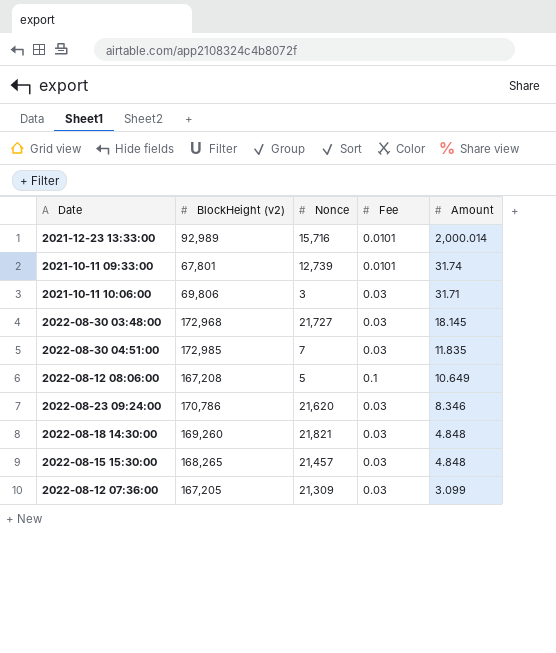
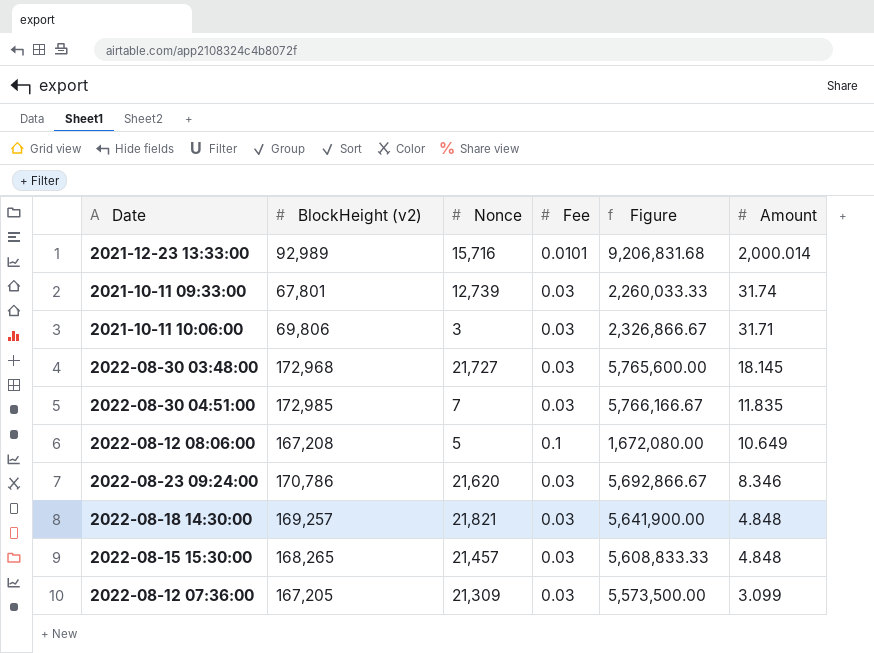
column Figure | formula: none -> [BlockHeight (v2)] / [Fee]
2021-10-11 09:33:00 | Fee: 0.0101 -> 0.03
2022-08-18 14:30:00 | BlockHeight (v2): 169,260 -> 169,257

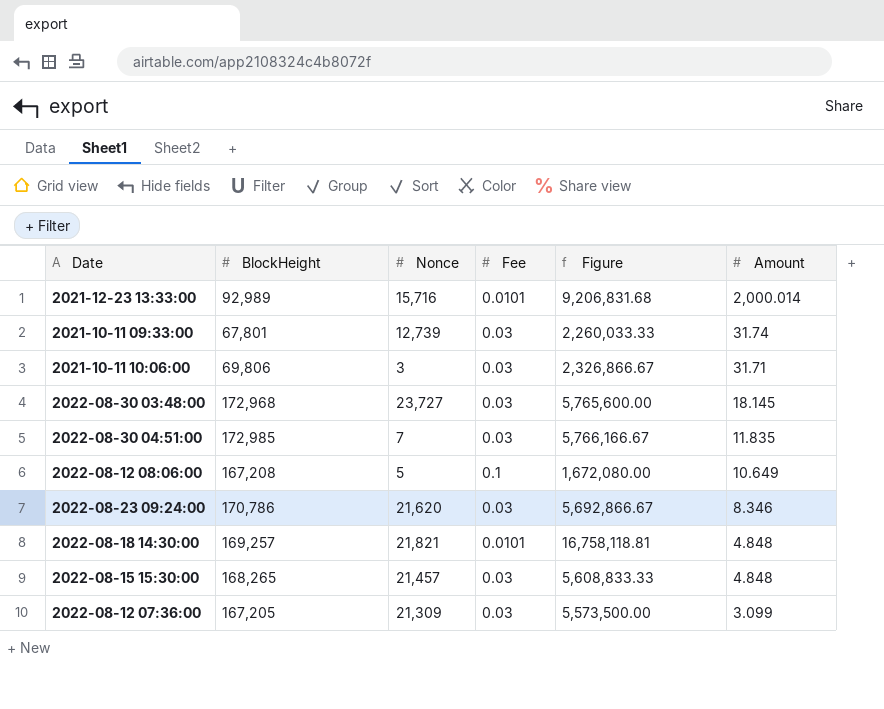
column name: BlockHeight (v2) -> BlockHeight
2022-08-30 03:48:00 | Nonce: 21,727 -> 23,727
2022-08-18 14:30:00 | Fee: 0.03 -> 0.0101
2022-08-18 14:30:00 | Figure: 5,641,900.00 -> 16,758,118.81

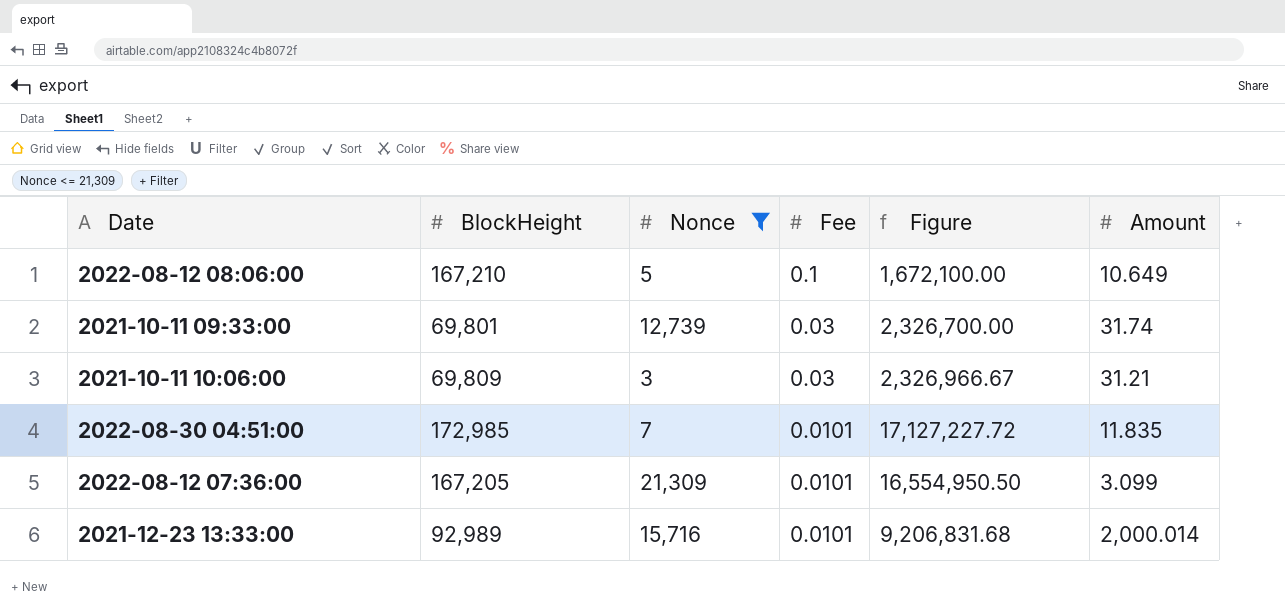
filter: none -> Nonce <= 21,309
row order: Amount descending -> Fee descending
2022-08-12 08:06:00 | BlockHeight: 167,208 -> 167,210
2022-08-12 08:06:00 | Figure: 1,672,080.00 -> 1,672,100.00
2021-10-11 09:33:00 | BlockHeight: 67,801 -> 69,801
2021-10-11 09:33:00 | Figure: 2,260,033.33 -> 2,326,700.00
2021-10-11 10:06:00 | BlockHeight: 69,806 -> 69,809
2021-10-11 10:06:00 | Figure: 2,326,866.67 -> 2,326,966.67
2021-10-11 10:06:00 | Amount: 31.71 -> 31.21
2022-08-30 04:51:00 | Fee: 0.03 -> 0.0101
2022-08-30 04:51:00 | Figure: 5,766,166.67 -> 17,127,227.72
2022-08-12 07:36:00 | Fee: 0.03 -> 0.0101
2022-08-12 07:36:00 | Figure: 5,573,500.00 -> 16,554,950.50

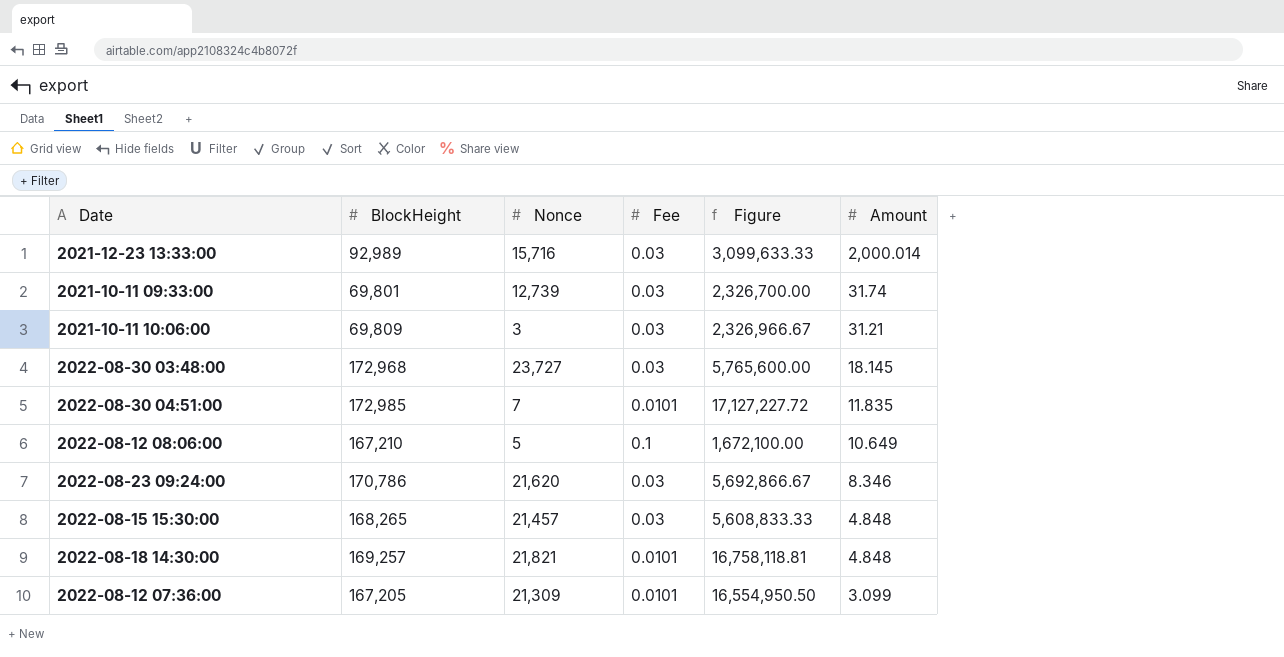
filter: Nonce <= 21,309 -> none
row order: Fee descending -> Amount descending
2021-12-23 13:33:00 | Fee: 0.0101 -> 0.03
2021-12-23 13:33:00 | Figure: 9,206,831.68 -> 3,099,633.33

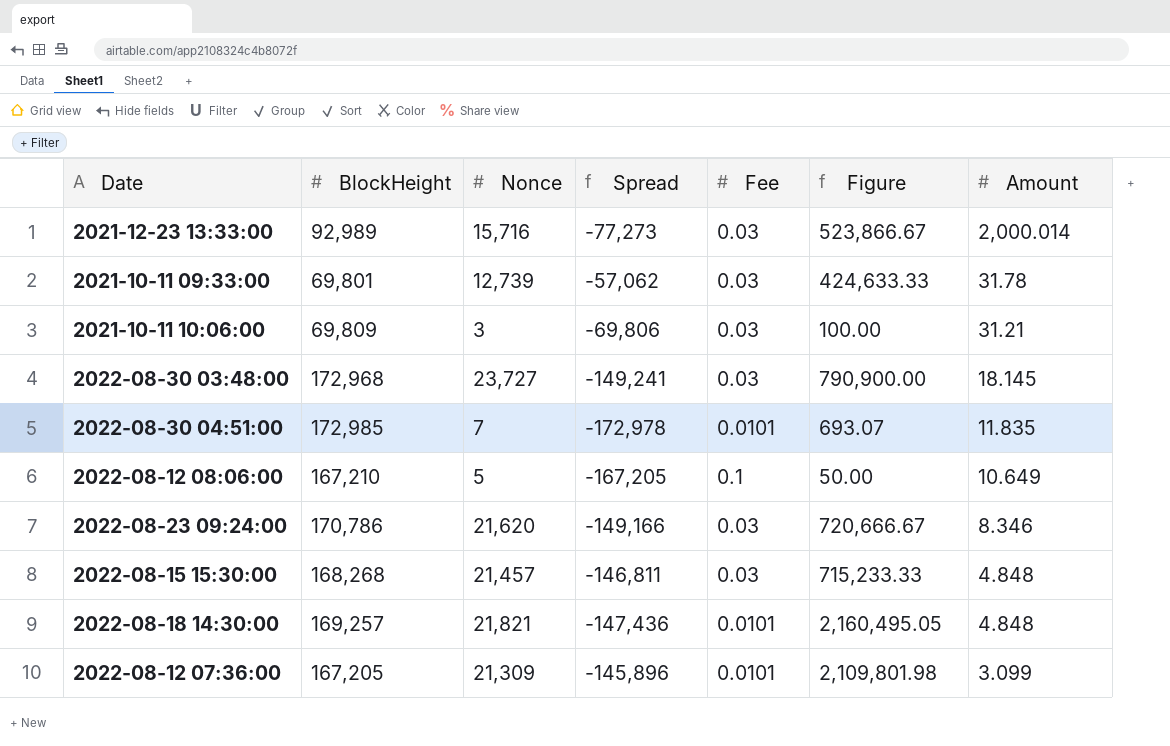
column Spread | formula: none -> [Nonce] - [BlockHeight]
column Figure | formula: [BlockHeight] / [Fee] -> [Nonce] / [Fee]
2021-10-11 09:33:00 | Amount: 31.74 -> 31.78
2022-08-15 15:30:00 | BlockHeight: 168,265 -> 168,268

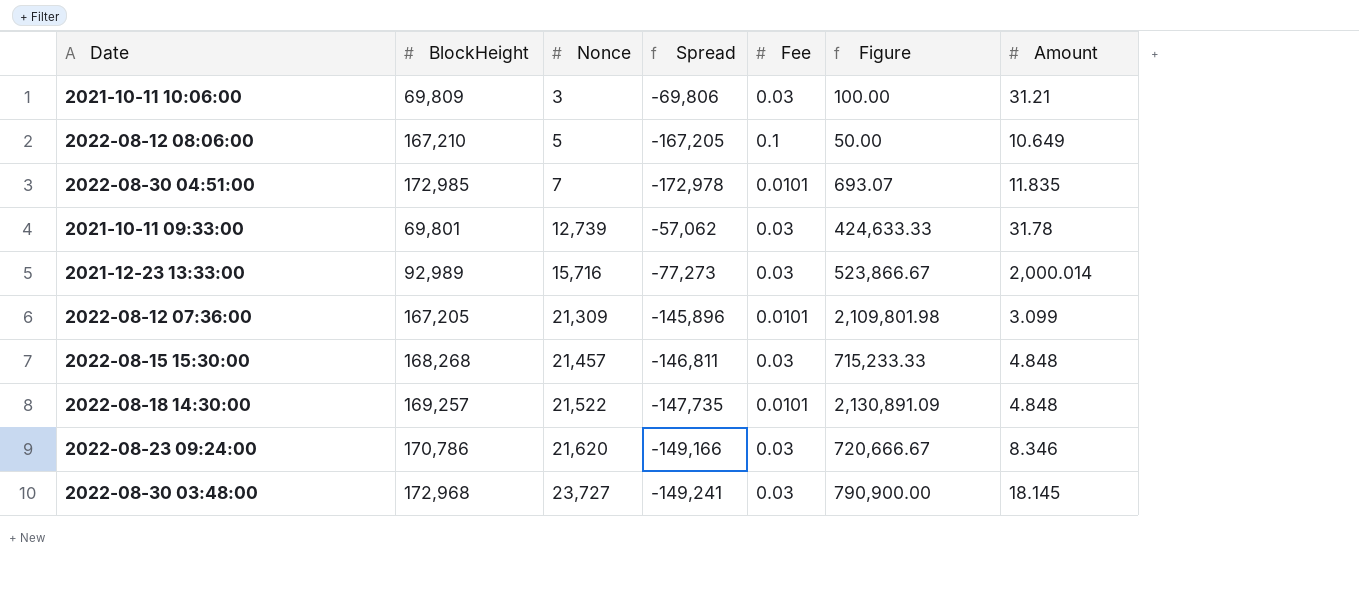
row order: Amount descending -> Nonce ascending
2022-08-18 14:30:00 | Nonce: 21,821 -> 21,522
2022-08-18 14:30:00 | Spread: -147,436 -> -147,735
2022-08-18 14:30:00 | Figure: 2,160,495.05 -> 2,130,891.09

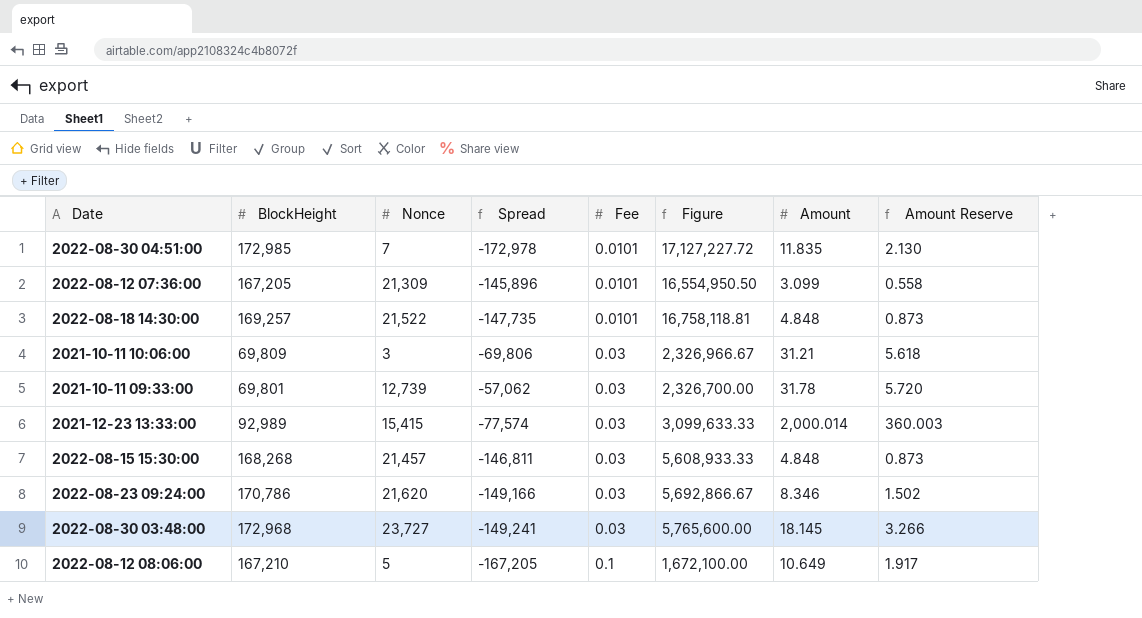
row order: Nonce ascending -> Fee ascending
column Figure | formula: [Nonce] / [Fee] -> [BlockHeight] / [Fee]
column Amount Reserve | formula: none -> [Amount] * 0.18
2021-12-23 13:33:00 | Nonce: 15,716 -> 15,415
2021-12-23 13:33:00 | Spread: -77,273 -> -77,574

